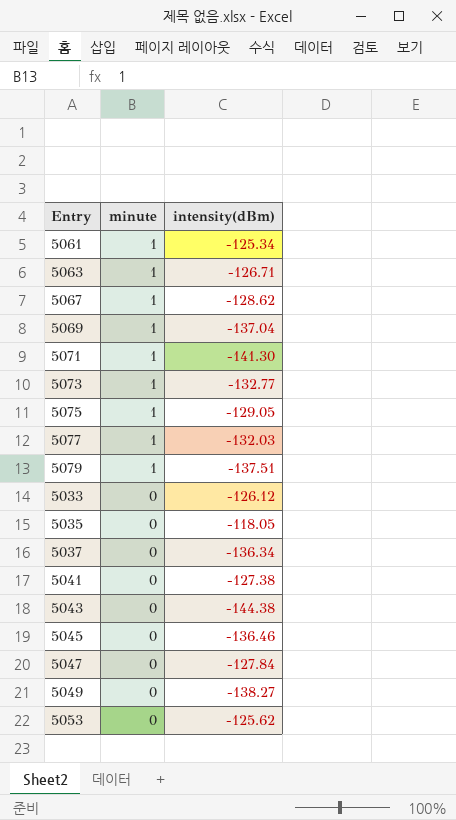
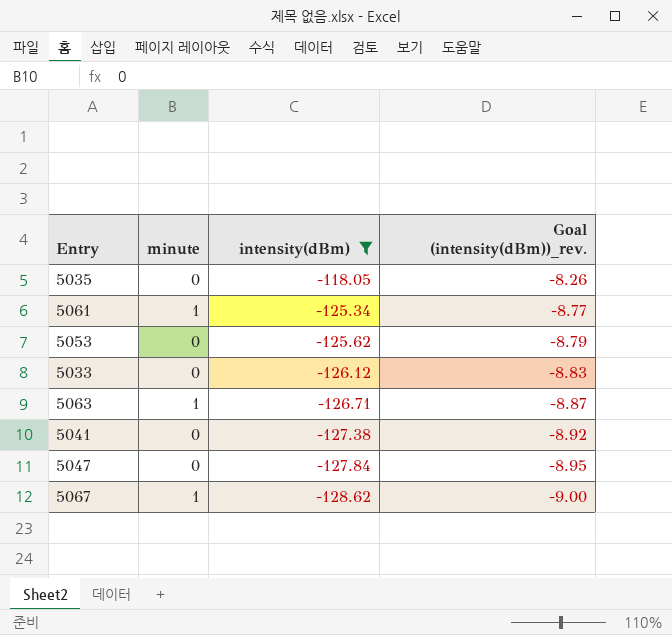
filter: none -> intensity(dBm) >= -128.62
row order: minute descending -> intensity(dBm) descending
column Goal (intensity(dBm))_rev. | formula: none -> [intensity(dBm)] * 0.07

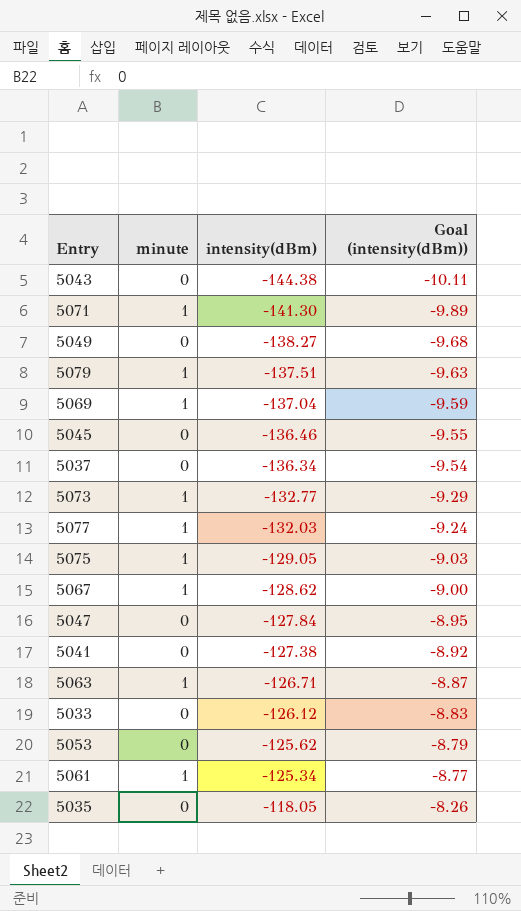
filter: intensity(dBm) >= -128.62 -> none
row order: intensity(dBm) descending -> intensity(dBm) ascending
column name: Goal (intensity(dBm))_rev. -> Goal (intensity(dBm))

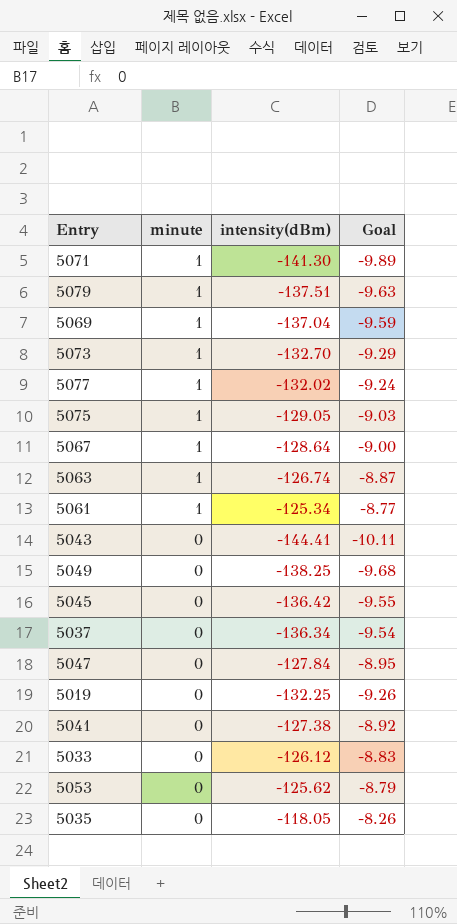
row order: intensity(dBm) ascending -> minute descending
column name: Goal (intensity(dBm)) -> Goal
5073 | intensity(dBm): -132.77 -> -132.70
5077 | intensity(dBm): -132.03 -> -132.02
5067 | intensity(dBm): -128.62 -> -128.64
5063 | intensity(dBm): -126.71 -> -126.74
5043 | intensity(dBm): -144.38 -> -144.41
5049 | intensity(dBm): -138.27 -> -138.25
5045 | intensity(dBm): -136.46 -> -136.42
row 5019: none -> 0 | -132.25 | -9.26

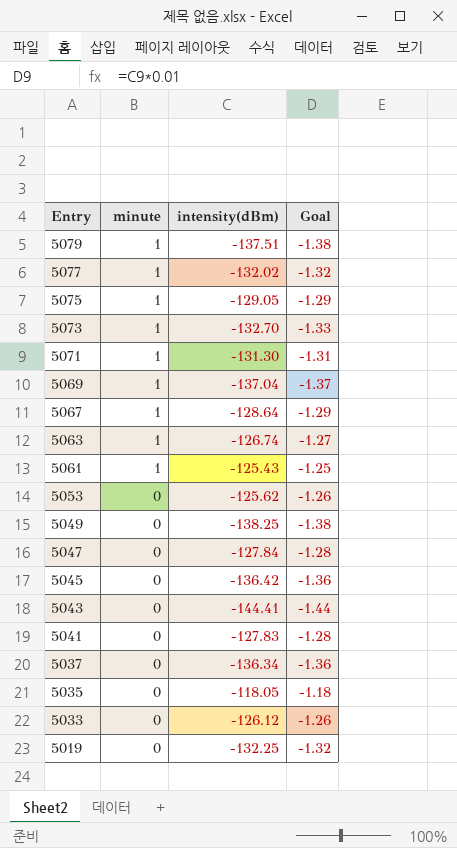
row order: minute descending -> Entry descending
column Goal | formula: [intensity(dBm)] * 0.07 -> [intensity(dBm)] * 0.01
5071 | intensity(dBm): -141.30 -> -131.30
5061 | intensity(dBm): -125.34 -> -125.43
5041 | intensity(dBm): -127.38 -> -127.83

